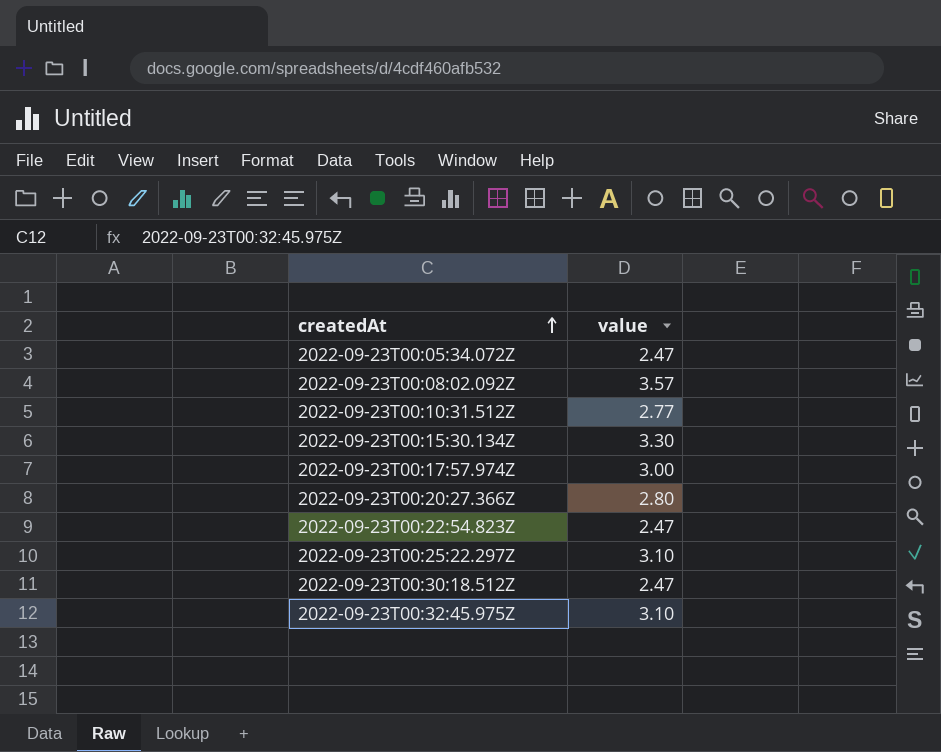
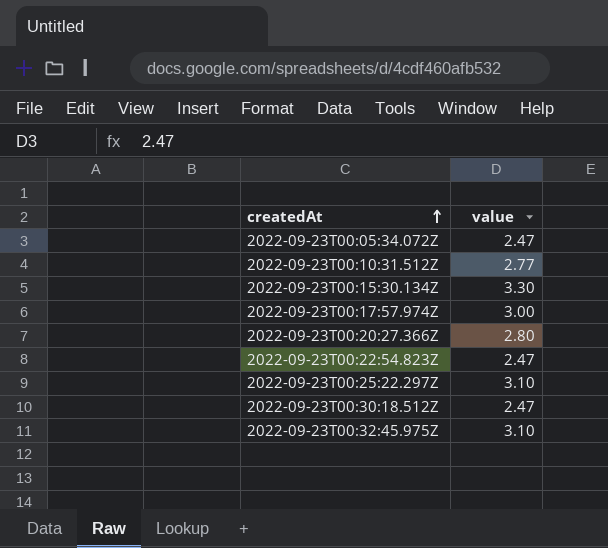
row 2022-09-23T00:08:02.092Z: 3.57 -> none

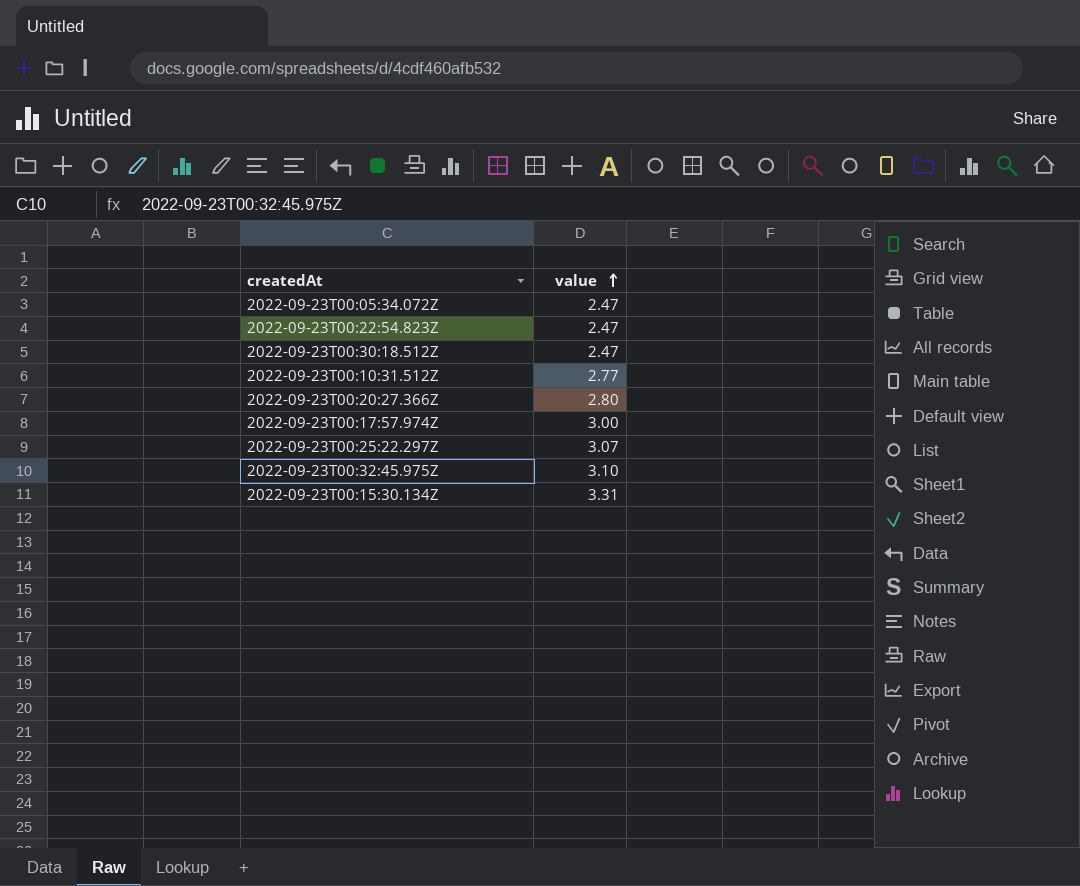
row order: createdAt ascending -> value ascending
2022-09-23T00:25:22.297Z | value: 3.10 -> 3.07
2022-09-23T00:15:30.134Z | value: 3.30 -> 3.31

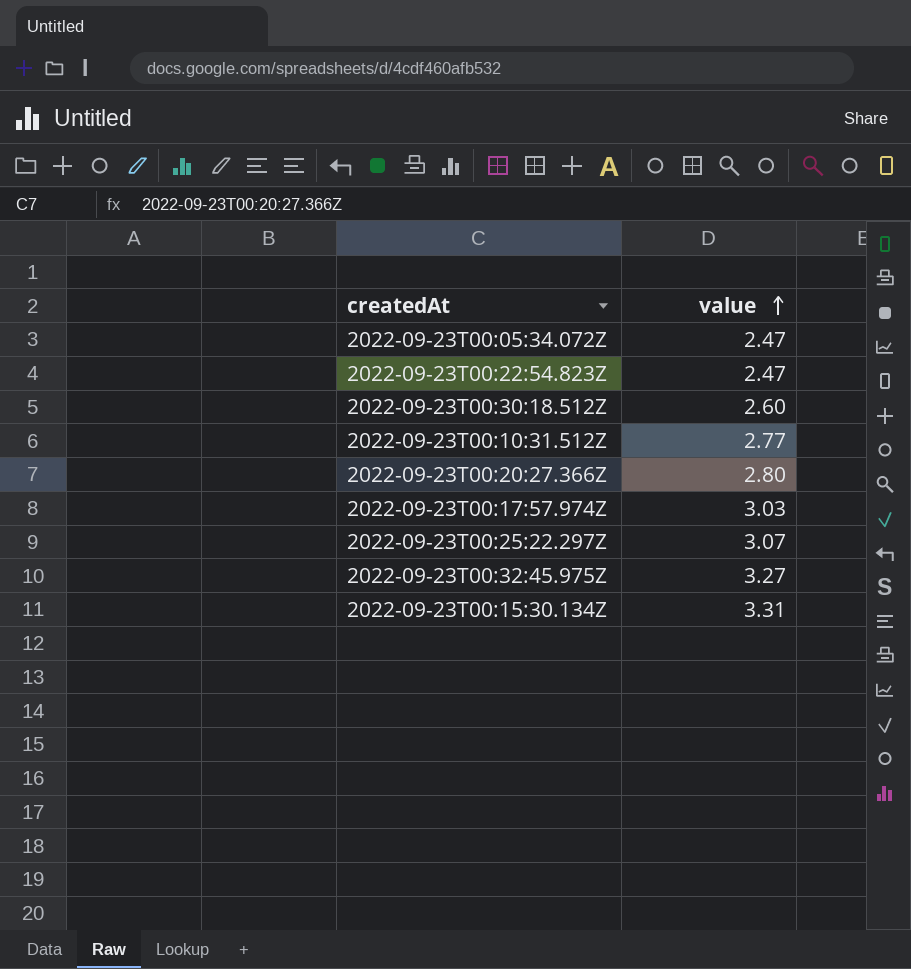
2022-09-23T00:30:18.512Z | value: 2.47 -> 2.60
2022-09-23T00:17:57.974Z | value: 3.00 -> 3.03
2022-09-23T00:32:45.975Z | value: 3.10 -> 3.27

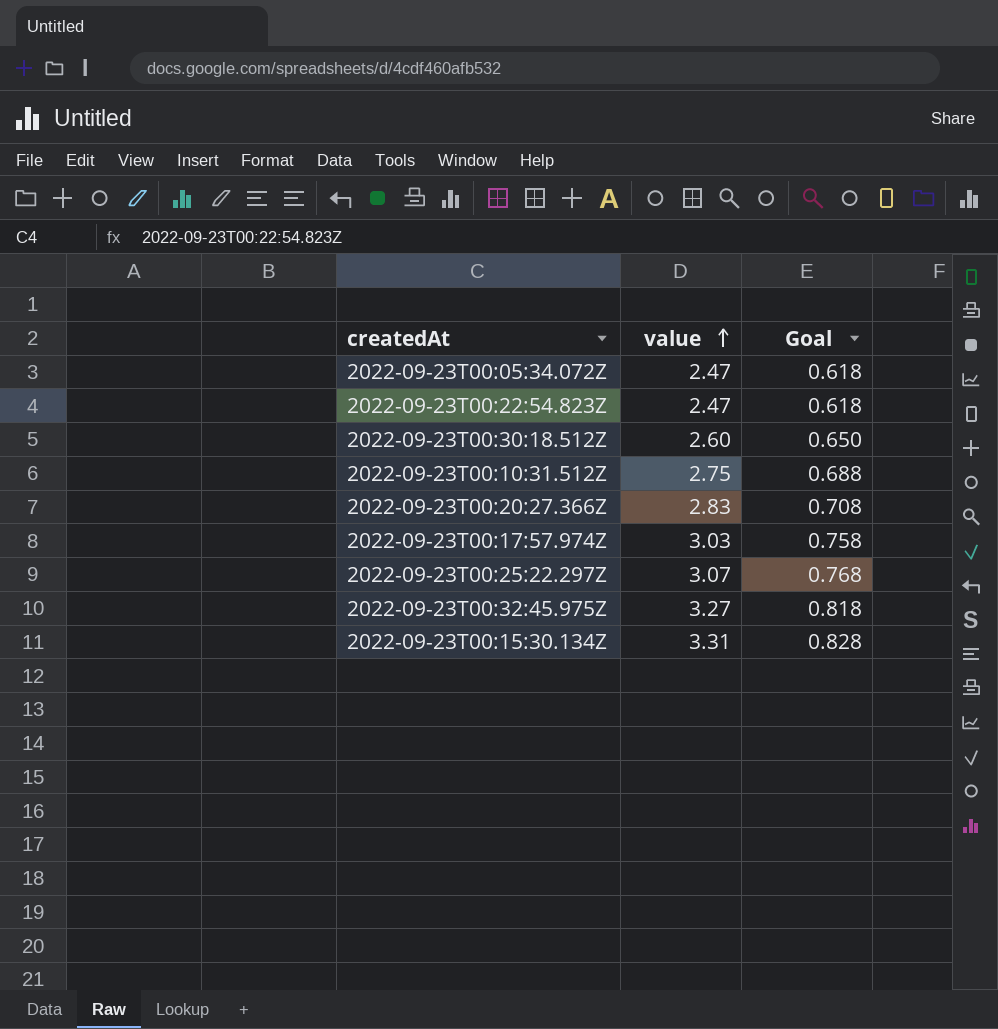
column Goal | formula: none -> [value] * 0.25
2022-09-23T00:10:31.512Z | value: 2.77 -> 2.75
2022-09-23T00:20:27.366Z | value: 2.80 -> 2.83

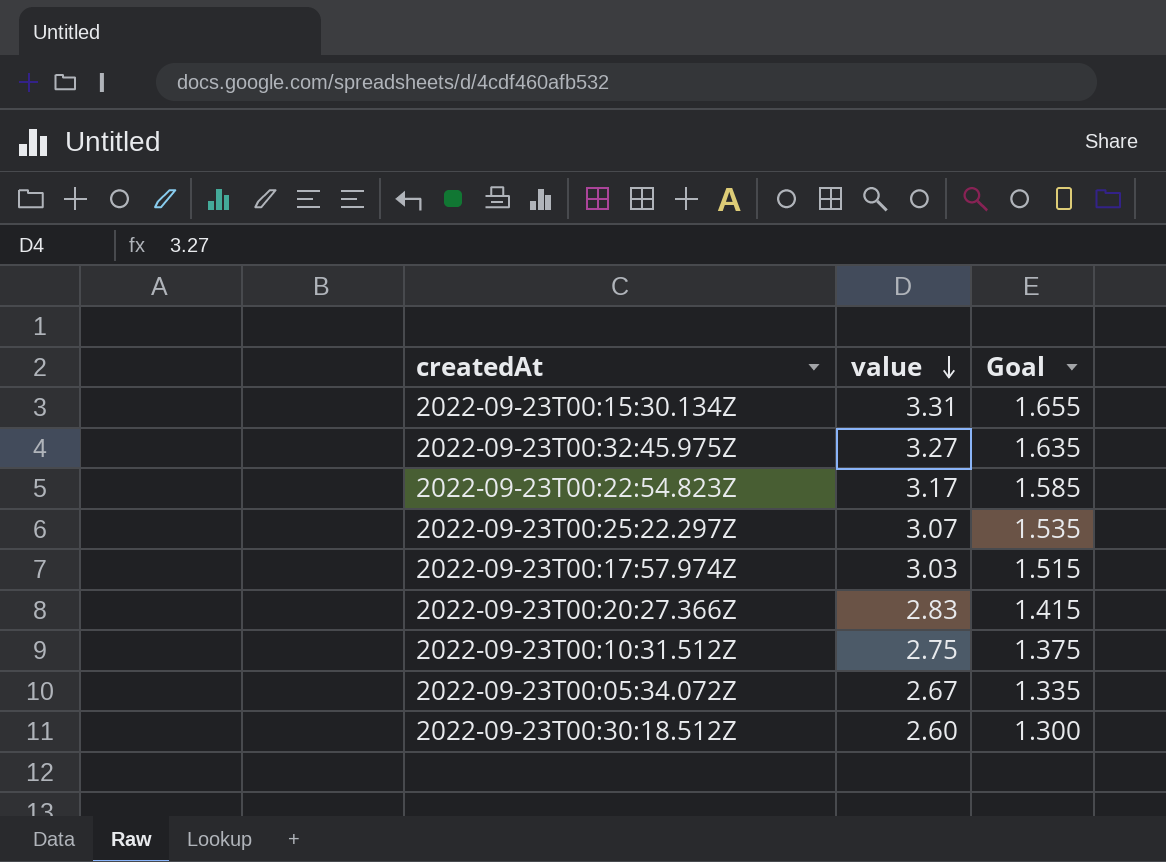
row order: value ascending -> value descending
column Goal | formula: [value] * 0.25 -> [value] * 0.5
2022-09-23T00:22:54.823Z | value: 2.47 -> 3.17
2022-09-23T00:05:34.072Z | value: 2.47 -> 2.67

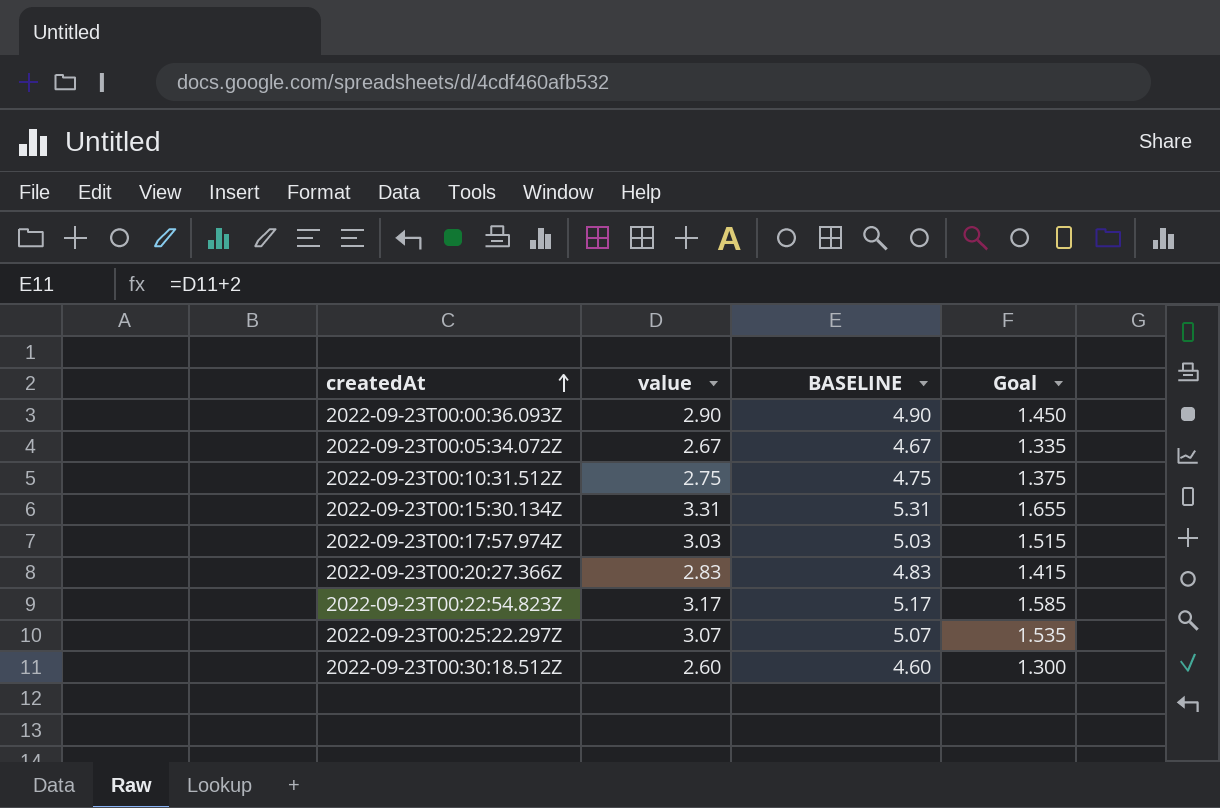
row order: value descending -> createdAt ascending
column BASELINE | formula: none -> [value] + 2
row 2022-09-23T00:32:45.975Z: 3.27 | 1.635 -> none
row 2022-09-23T00:00:36.093Z: none -> 2.90 | 4.90 | 1.450

